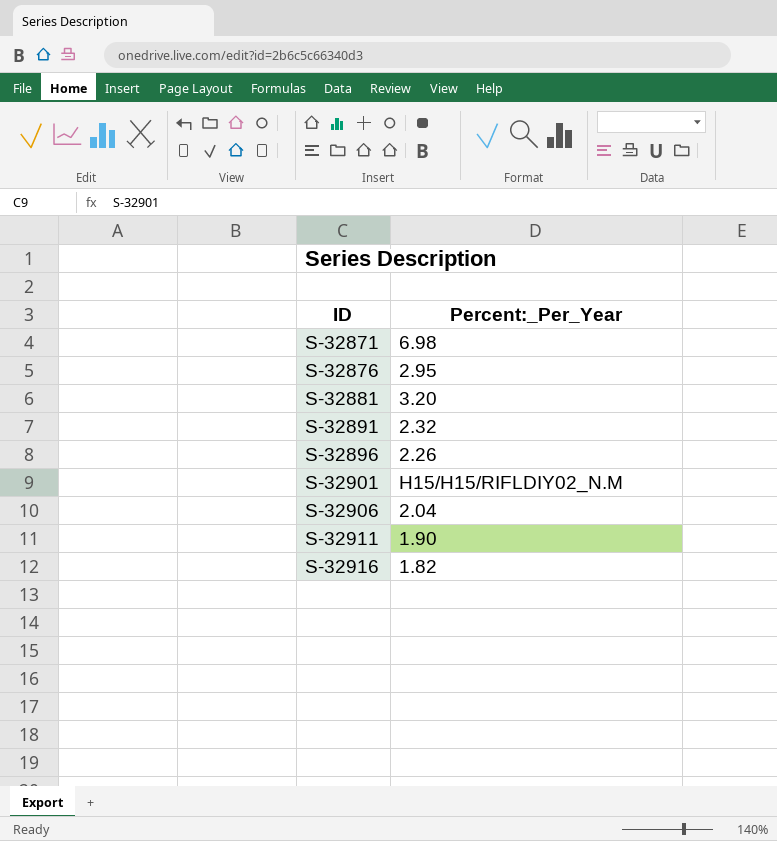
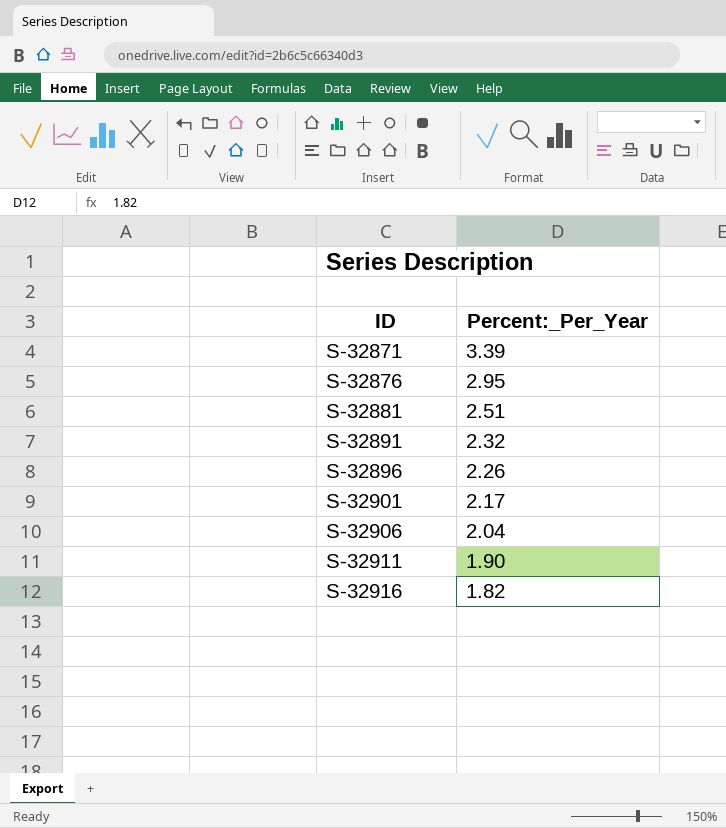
S-32871 | Percent:_Per_Year: 6.98 -> 3.39
S-32881 | Percent:_Per_Year: 3.20 -> 2.51
S-32901 | Percent:_Per_Year: H15/H15/RIFLDIY02_N.M -> 2.17

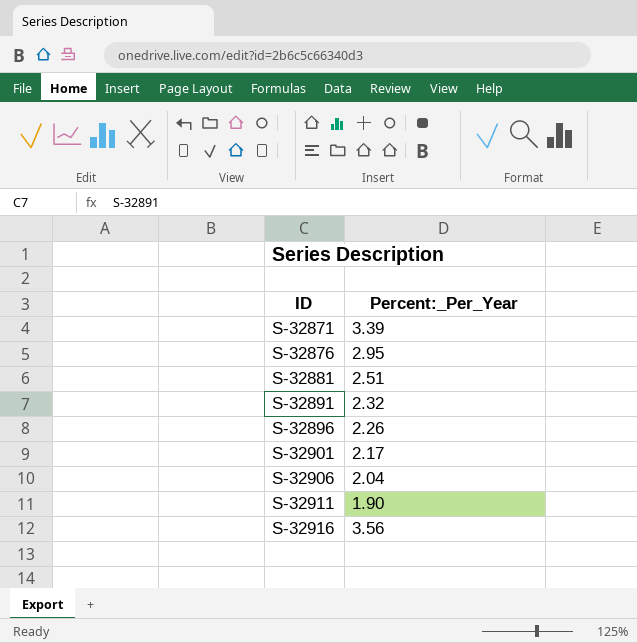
S-32916 | Percent:_Per_Year: 1.82 -> 3.56

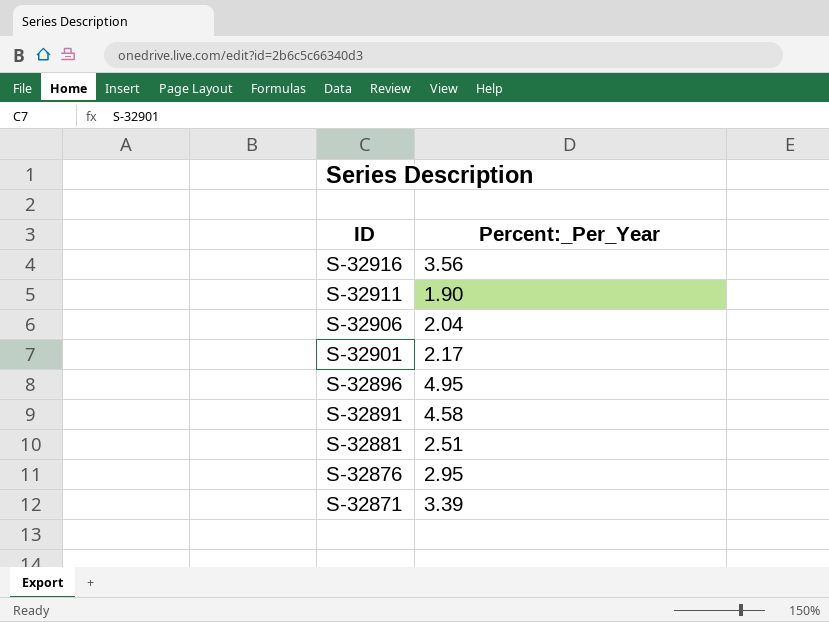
row order: ID ascending -> ID descending
S-32896 | Percent:_Per_Year: 2.26 -> 4.95
S-32891 | Percent:_Per_Year: 2.32 -> 4.58

